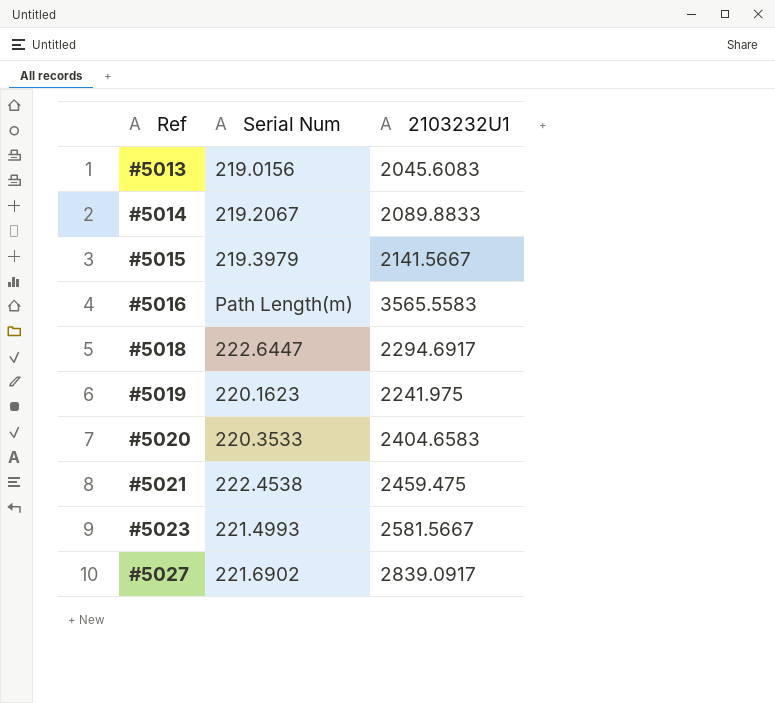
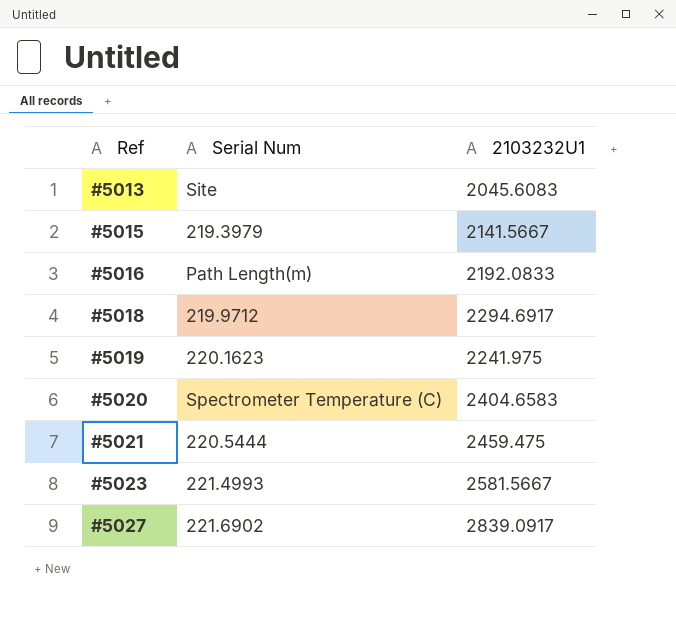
row #5014: 219.2067 | 2089.8833 -> none
#5013 | Serial Num: 219.0156 -> Site
#5016 | 2103232U1: 3565.5583 -> 2192.0833
#5018 | Serial Num: 222.6447 -> 219.9712
#5020 | Serial Num: 220.3533 -> Spectrometer Temperature (C)
#5021 | Serial Num: 222.4538 -> 220.5444

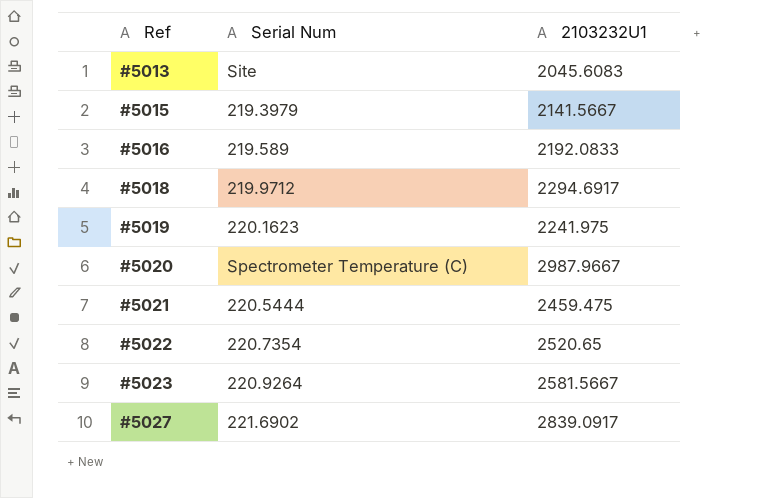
#5016 | Serial Num: Path Length(m) -> 219.589
#5020 | 2103232U1: 2404.6583 -> 2987.9667
row #5022: none -> 220.7354 | 2520.65
#5023 | Serial Num: 221.4993 -> 220.9264

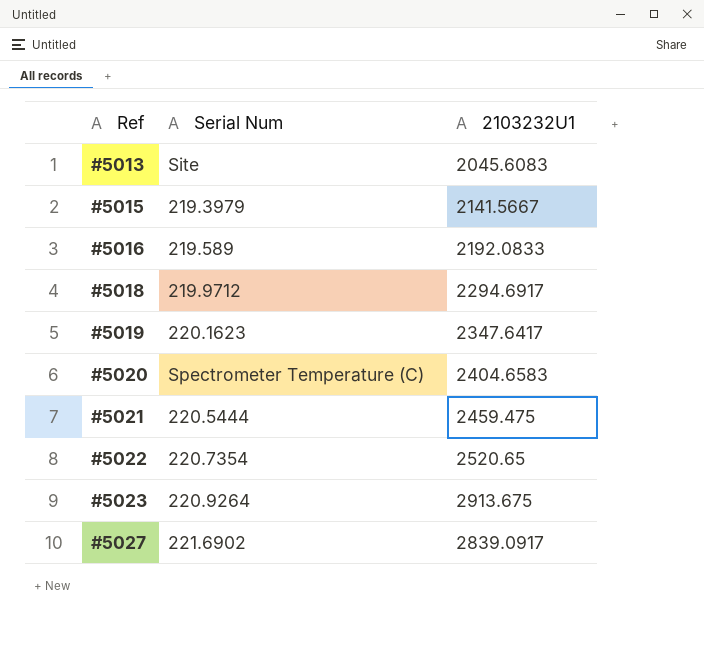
#5019 | 2103232U1: 2241.975 -> 2347.6417
#5020 | 2103232U1: 2987.9667 -> 2404.6583
#5023 | 2103232U1: 2581.5667 -> 2913.675

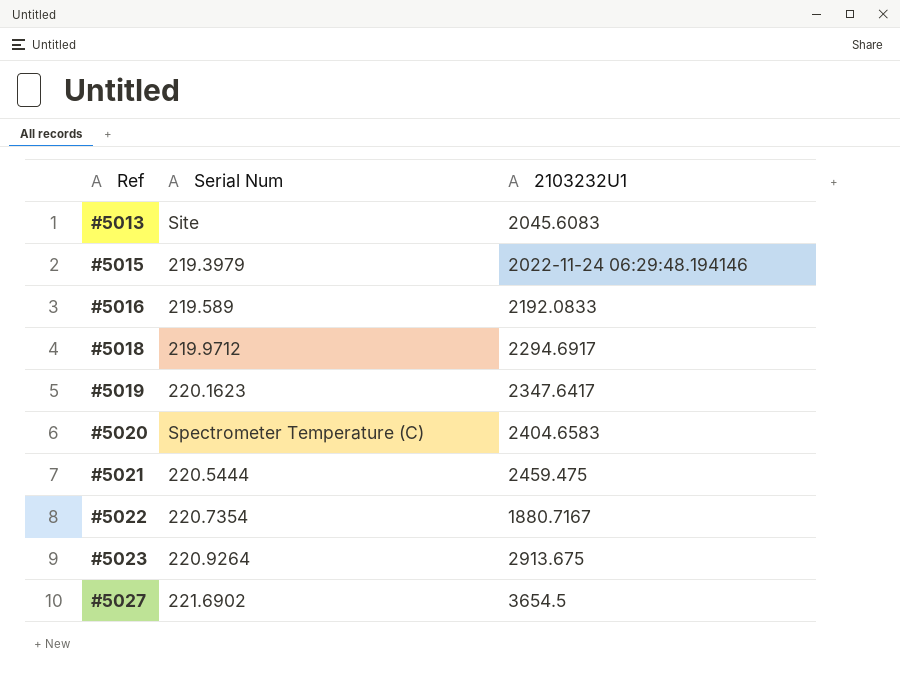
#5015 | 2103232U1: 2141.5667 -> 2022-11-24 06:29:48.194146
#5022 | 2103232U1: 2520.65 -> 1880.7167
#5027 | 2103232U1: 2839.0917 -> 3654.5

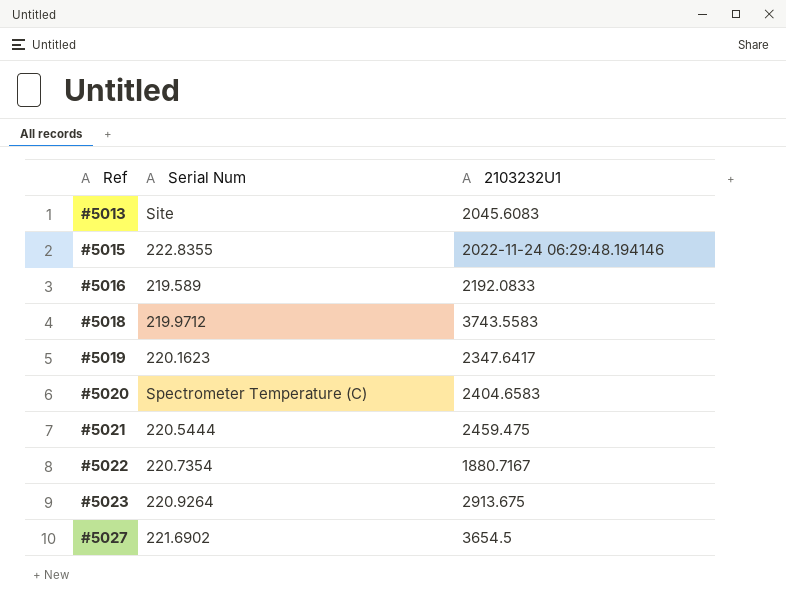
#5015 | Serial Num: 219.3979 -> 222.8355
#5018 | 2103232U1: 2294.6917 -> 3743.5583

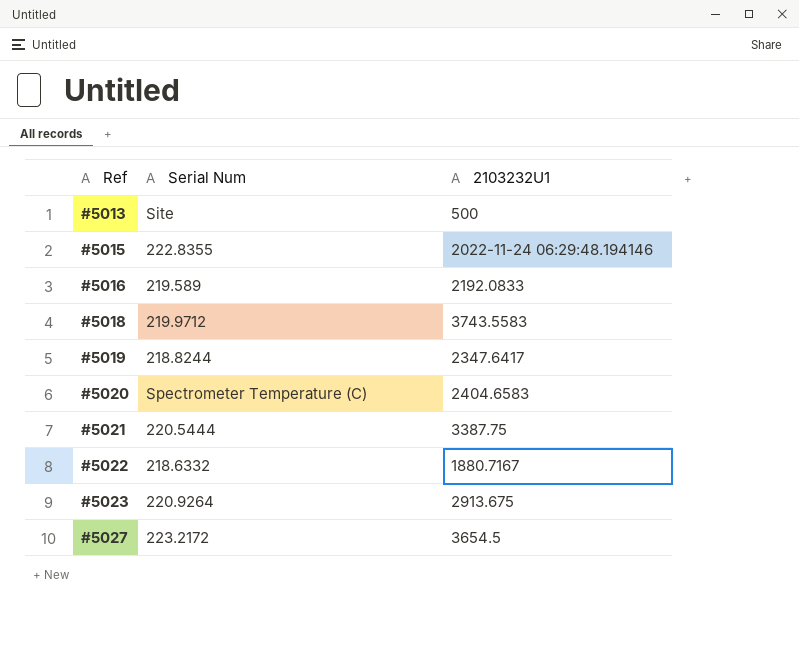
#5013 | 2103232U1: 2045.6083 -> 500
#5019 | Serial Num: 220.1623 -> 218.8244
#5021 | 2103232U1: 2459.475 -> 3387.75
#5022 | Serial Num: 220.7354 -> 218.6332
#5027 | Serial Num: 221.6902 -> 223.2172

